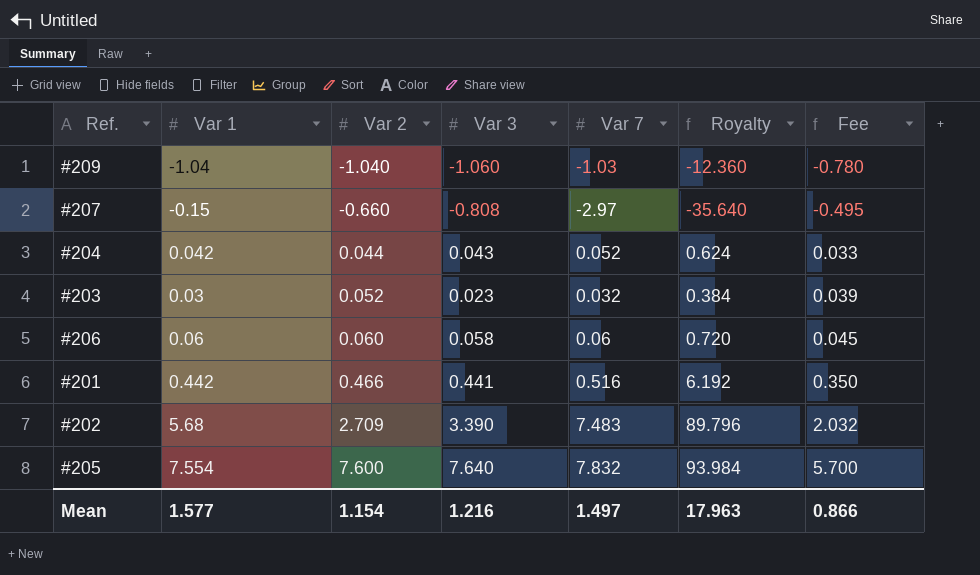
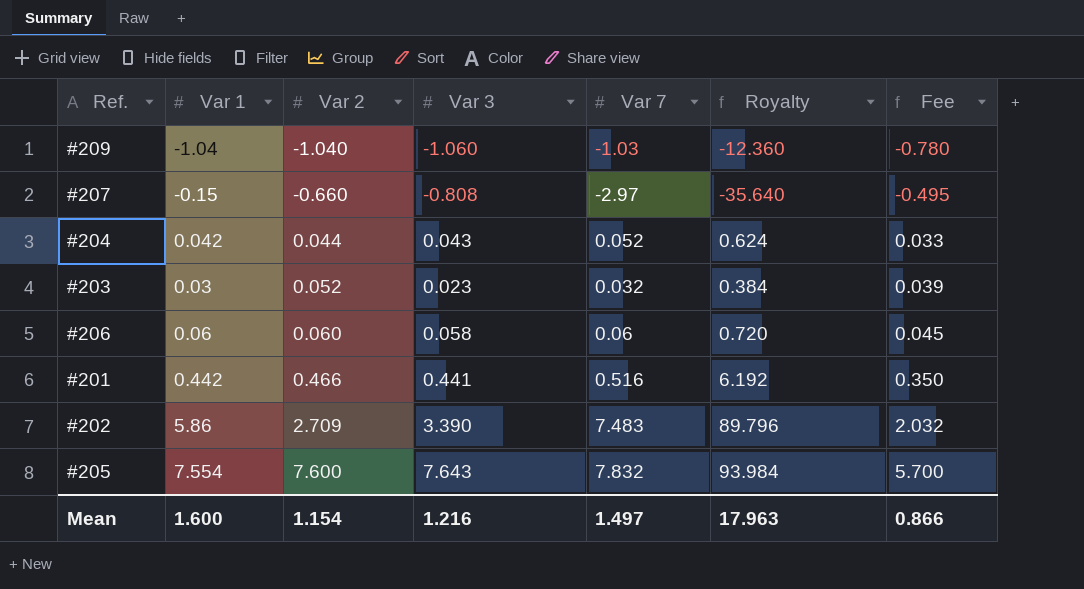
#202 | Var 1: 5.68 -> 5.86
#205 | Var 3: 7.640 -> 7.643
Mean | Var 1: 1.577 -> 1.600

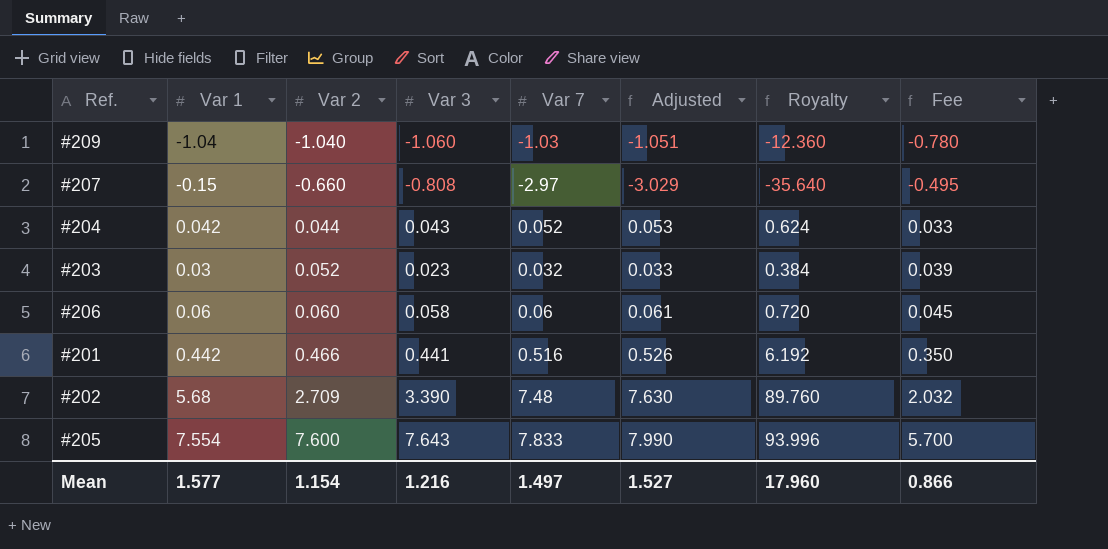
column Adjusted | formula: none -> [Var 7] * 1.02
#202 | Var 1: 5.86 -> 5.68
#202 | Var 7: 7.483 -> 7.48
#202 | Royalty: 89.796 -> 89.760
#205 | Var 7: 7.832 -> 7.833
#205 | Royalty: 93.984 -> 93.996
Mean | Var 1: 1.600 -> 1.577
Mean | Royalty: 17.963 -> 17.960

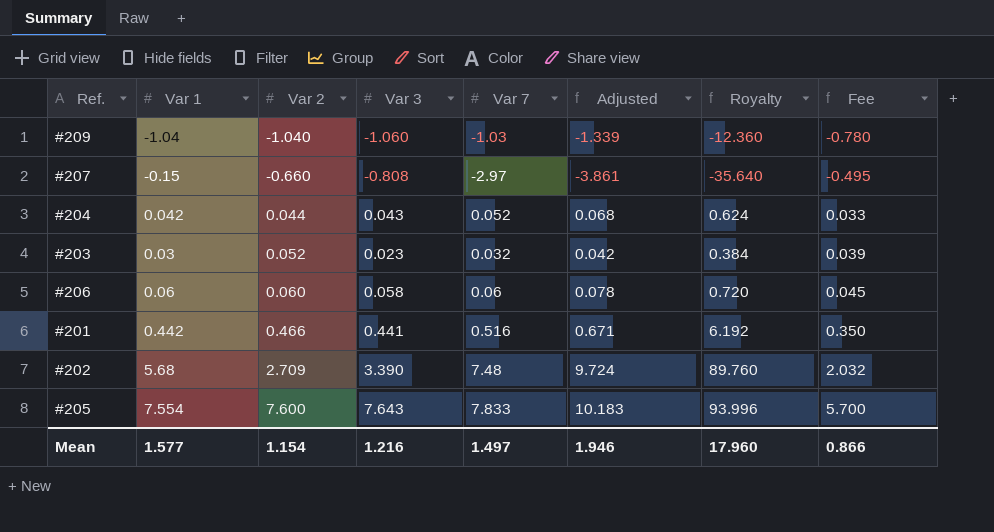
column Adjusted | formula: [Var 7] * 1.02 -> [Var 7] * 1.3
Mean | Adjusted: 1.527 -> 1.946

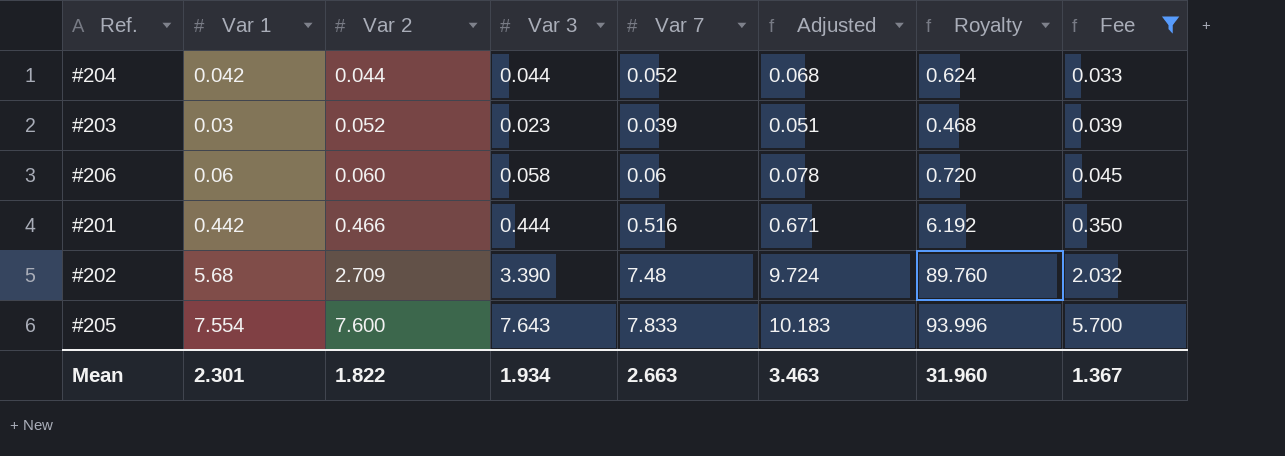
filter: none -> Fee >= 0.033
#204 | Var 3: 0.043 -> 0.044
#203 | Var 7: 0.032 -> 0.039
#203 | Adjusted: 0.042 -> 0.051
#203 | Royalty: 0.384 -> 0.468
#201 | Var 3: 0.441 -> 0.444
Mean | Var 1: 1.577 -> 2.301
Mean | Var 2: 1.154 -> 1.822
Mean | Var 3: 1.216 -> 1.934
Mean | Var 7: 1.497 -> 2.663
Mean | Adjusted: 1.946 -> 3.463
Mean | Royalty: 17.960 -> 31.960
Mean | Fee: 0.866 -> 1.367

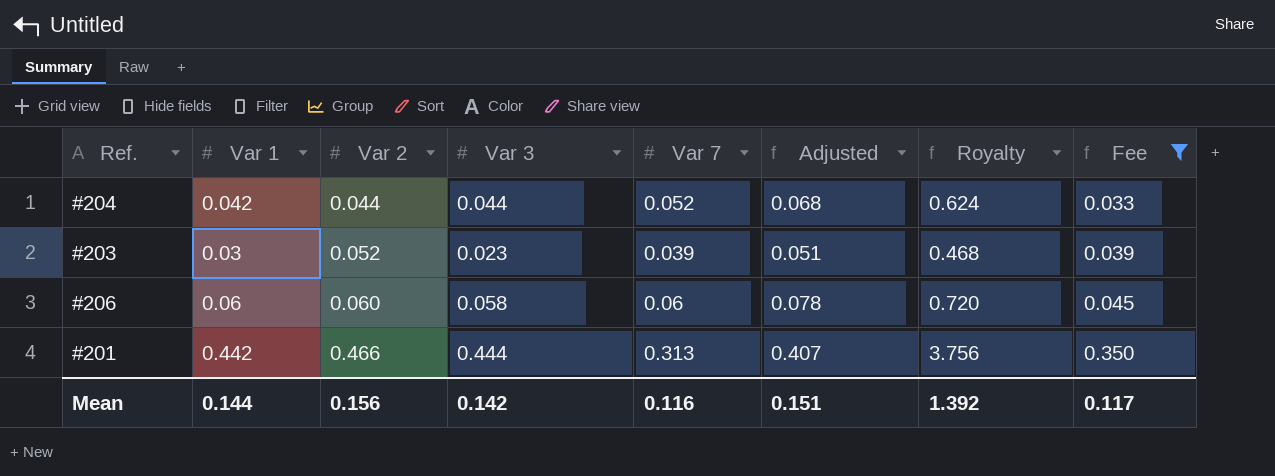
row #202: 5.68 | 2.709 | 3.390 | 7.48 | 9.724 | 89.760 | 2.032 -> none
row #205: 7.554 | 7.600 | 7.643 | 7.833 | 10.183 | 93.996 | 5.700 -> none
#201 | Var 7: 0.516 -> 0.313
#201 | Adjusted: 0.671 -> 0.407
#201 | Royalty: 6.192 -> 3.756
Mean | Var 1: 2.301 -> 0.144
Mean | Var 2: 1.822 -> 0.156
Mean | Var 3: 1.934 -> 0.142
Mean | Var 7: 2.663 -> 0.116
Mean | Adjusted: 3.463 -> 0.151
Mean | Royalty: 31.960 -> 1.392
Mean | Fee: 1.367 -> 0.117

